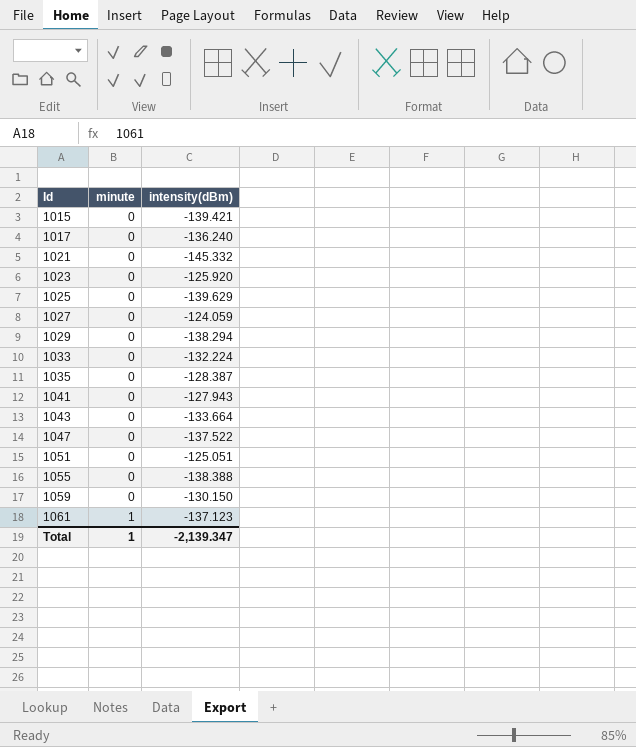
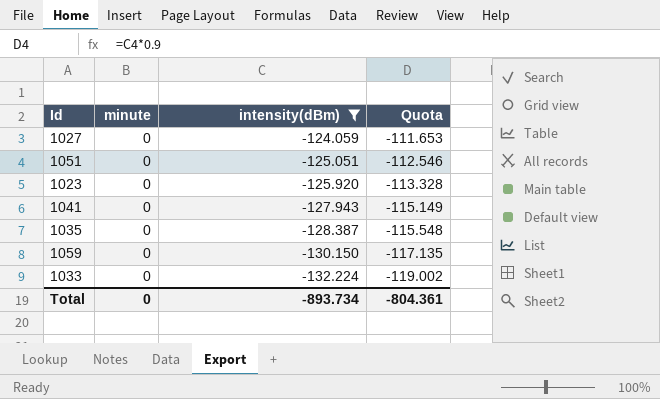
filter: none -> intensity(dBm) >= -132.224
row order: Id ascending -> intensity(dBm) descending
column Quota | formula: none -> [intensity(dBm)] * 0.9
Total | minute: 1 -> 0
Total | intensity(dBm): -2,139.347 -> -893.734

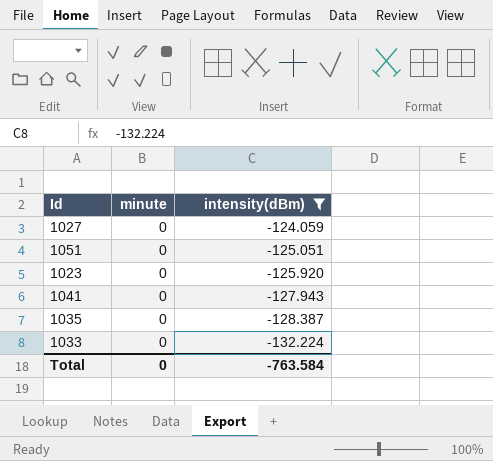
column Quota | formula: [intensity(dBm)] * 0.9 -> none
row 1059: 0 | -130.150 | -117.135 -> none
Total | intensity(dBm): -893.734 -> -763.584

